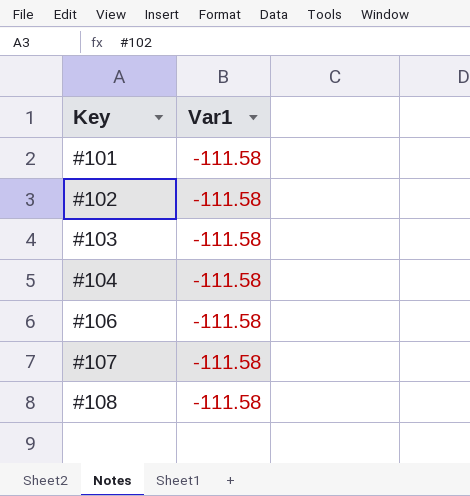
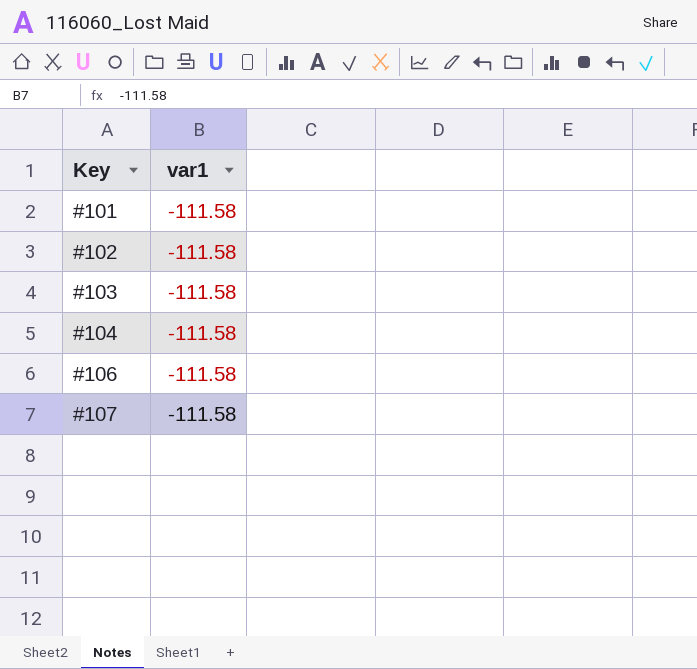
column name: Var1 -> var1
row #108: -111.58 -> none

